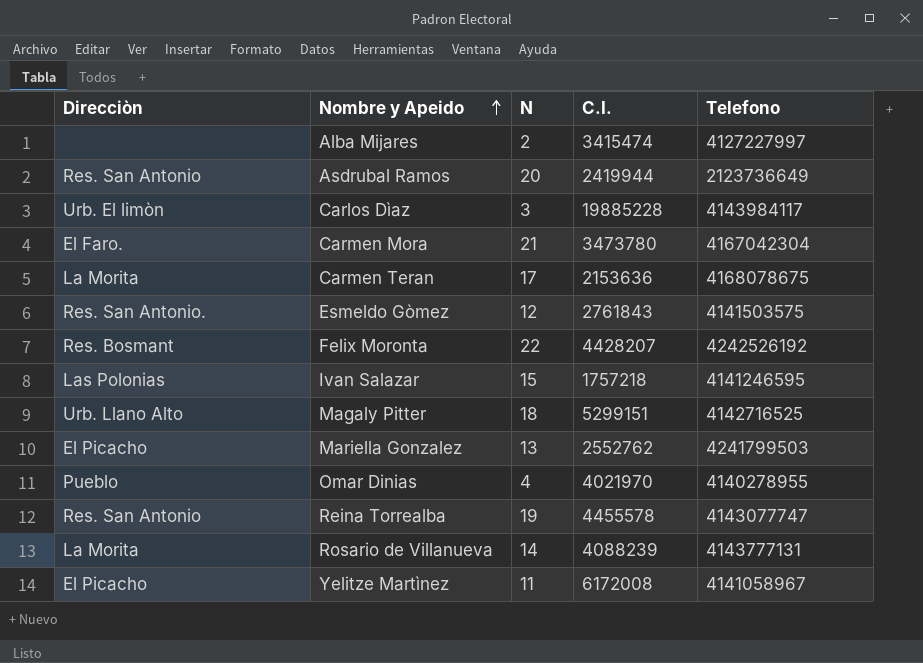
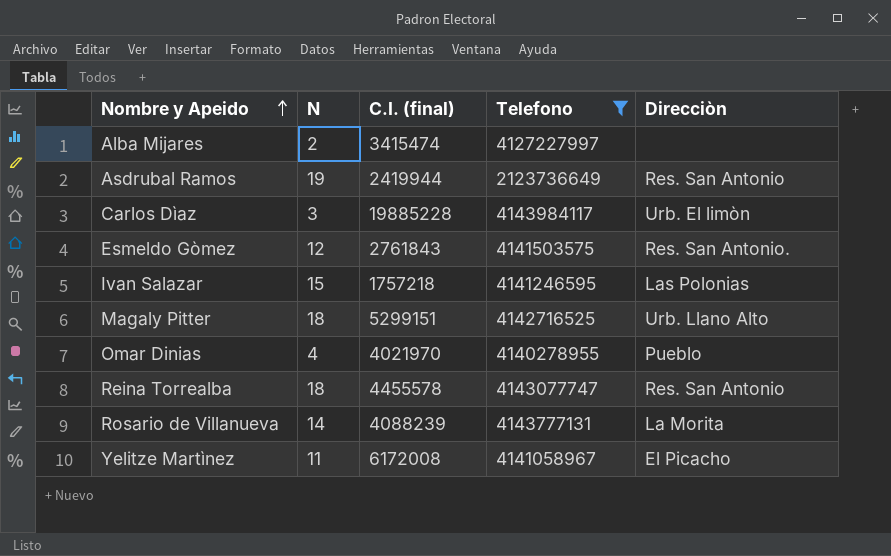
filter: none -> Telefono <= 4143984117
column name: C.I. -> C.I. (final)
column Direcciòn | position: 1 -> 5
Asdrubal Ramos | N: 20 -> 19
Reina Torrealba | N: 19 -> 18

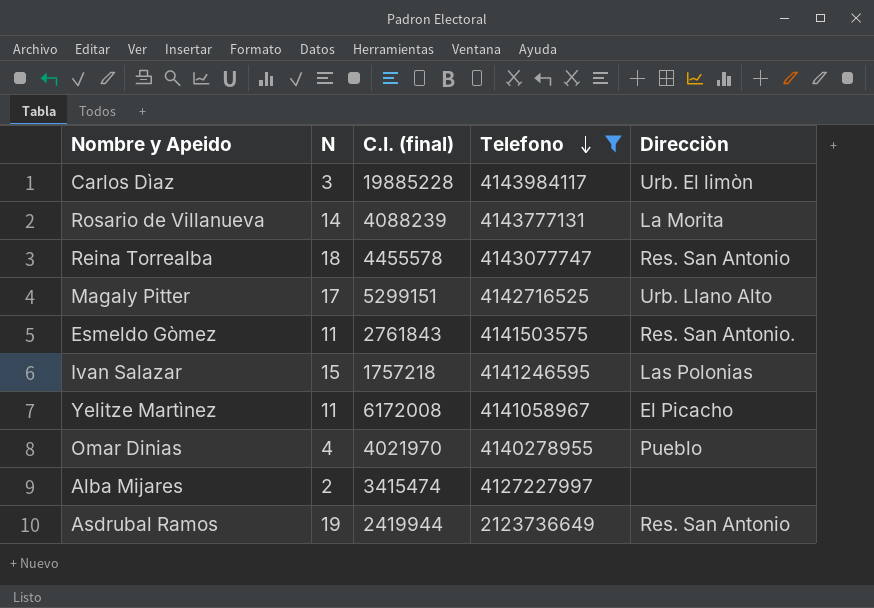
row order: Nombre y Apeido ascending -> Telefono descending
Magaly Pitter | N: 18 -> 17
Esmeldo Gòmez | N: 12 -> 11

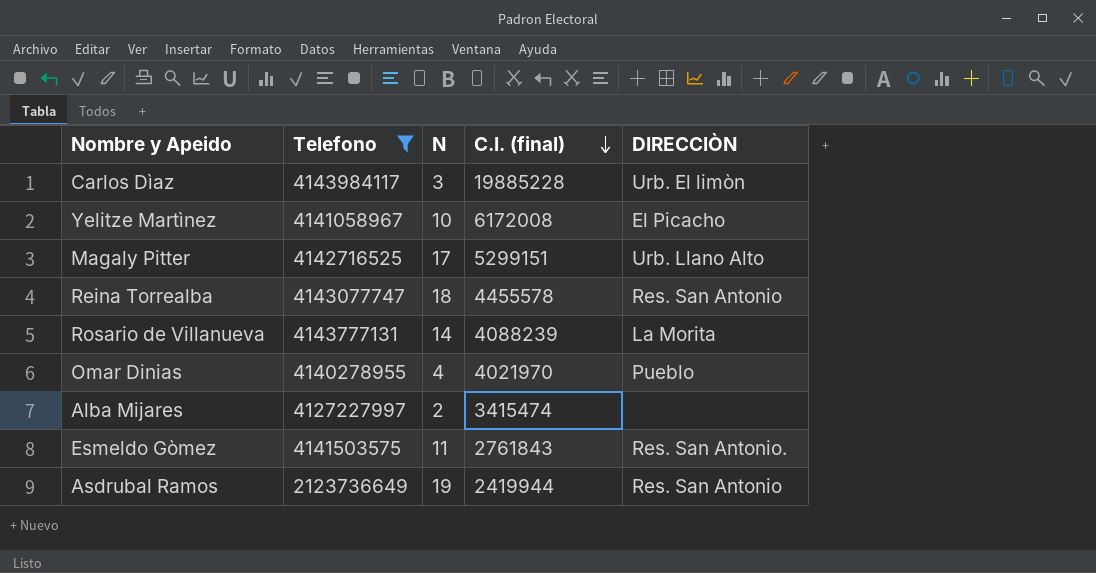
row order: Telefono descending -> C.I. (final) descending
column Telefono | position: 4 -> 2
column name: Direcciòn -> DIRECCIÒN
row Ivan Salazar: 15 | 1757218 | 4141246595 | Las Polonias -> none
Yelitze Martìnez | N: 11 -> 10

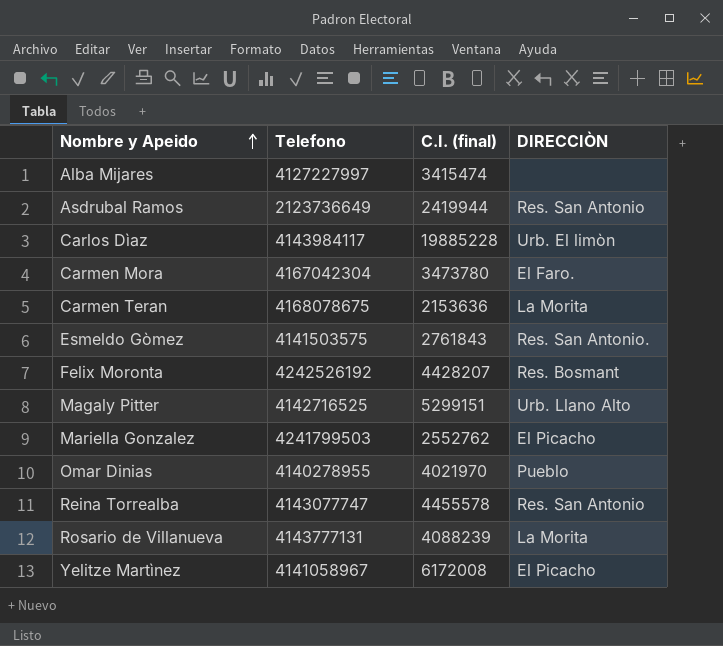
filter: Telefono <= 4143984117 -> none
row order: C.I. (final) descending -> Nombre y Apeido ascending
column N | position: 3 -> none

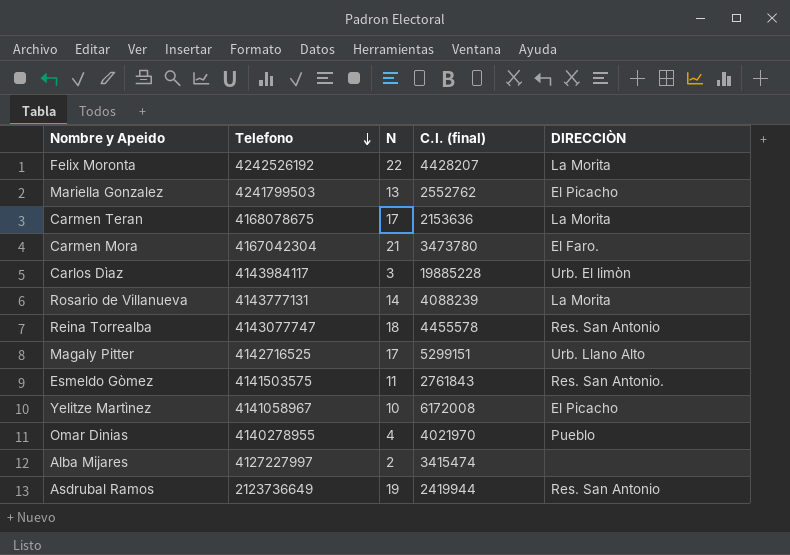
row order: Nombre y Apeido ascending -> Telefono descending
column N | position: none -> 3
Felix Moronta | DIRECCIÒN: Res. Bosmant -> La Morita

